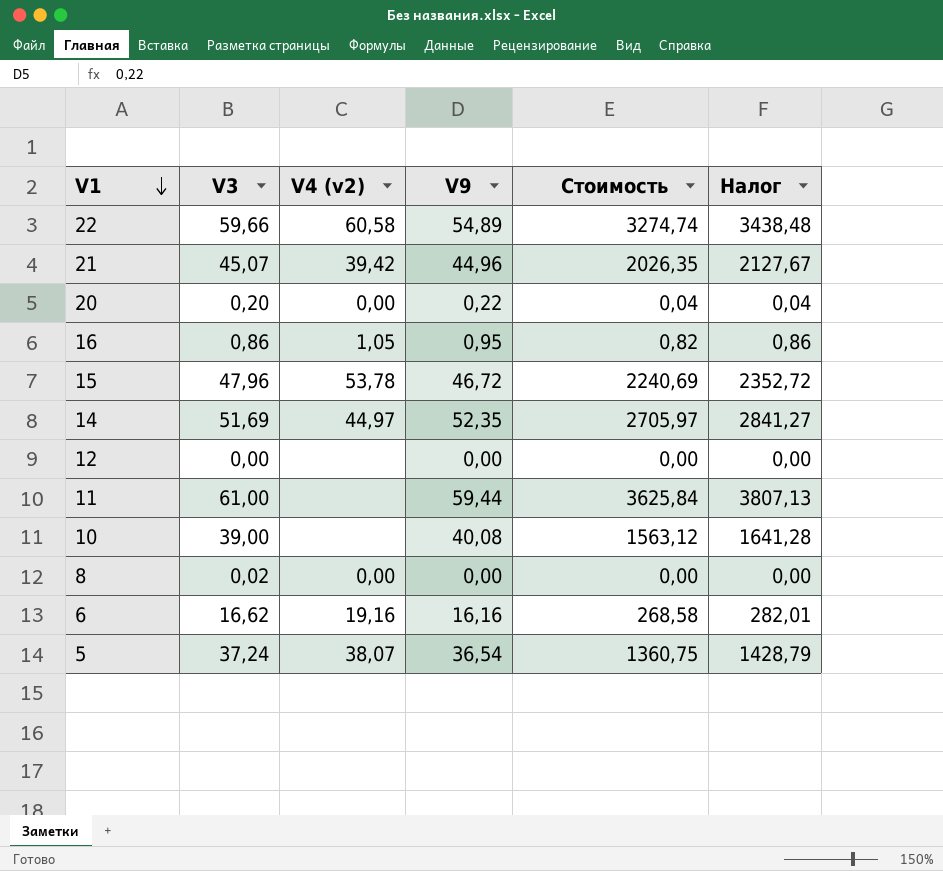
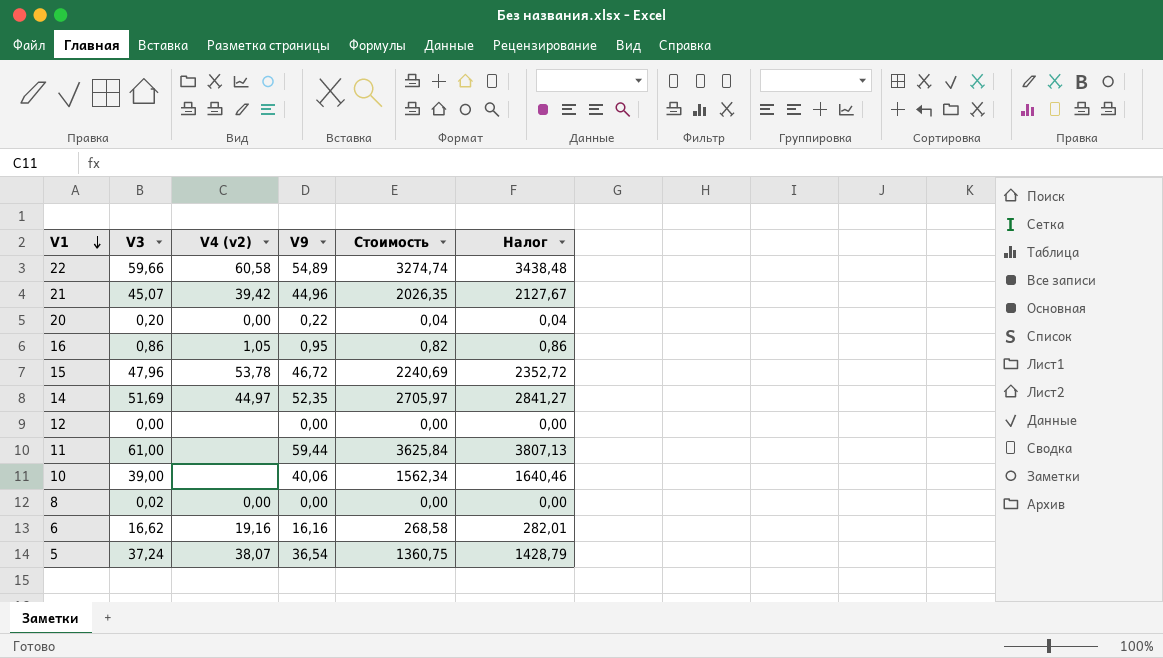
10 | V9: 40,08 -> 40,06
10 | Стоимость: 1563,12 -> 1562,34
10 | Налог: 1641,28 -> 1640,46

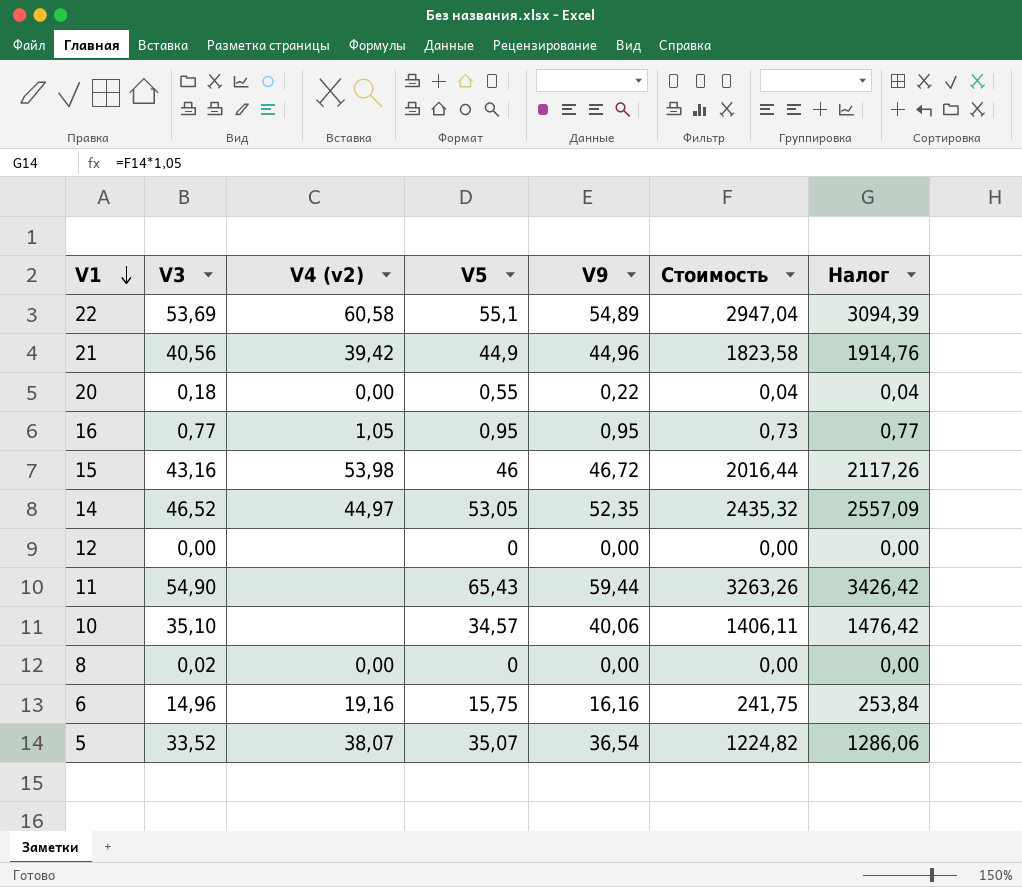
column V5 | position: none -> 4
22 | V3: 59,66 -> 53,69
22 | Стоимость: 3274,74 -> 2947,04
22 | Налог: 3438,48 -> 3094,39
21 | V3: 45,07 -> 40,56
21 | Стоимость: 2026,35 -> 1823,58
21 | Налог: 2127,67 -> 1914,76
20 | V3: 0,20 -> 0,18
16 | V3: 0,86 -> 0,77
16 | Стоимость: 0,82 -> 0,73
16 | Налог: 0,86 -> 0,77
15 | V3: 47,96 -> 43,16
15 | V4 (v2): 53,78 -> 53,98
15 | Стоимость: 2240,69 -> 2016,44
15 | Налог: 2352,72 -> 2117,26
14 | V3: 51,69 -> 46,52
14 | Стоимость: 2705,97 -> 2435,32
14 | Налог: 2841,27 -> 2557,09
11 | V3: 61,00 -> 54,90
11 | Стоимость: 3625,84 -> 3263,26
11 | Налог: 3807,13 -> 3426,42
10 | V3: 39,00 -> 35,10
10 | Стоимость: 1562,34 -> 1406,11
10 | Налог: 1640,46 -> 1476,42
6 | V3: 16,62 -> 14,96
6 | Стоимость: 268,58 -> 241,75
6 | Налог: 282,01 -> 253,84
5 | V3: 37,24 -> 33,52
5 | Стоимость: 1360,75 -> 1224,82
5 | Налог: 1428,79 -> 1286,06

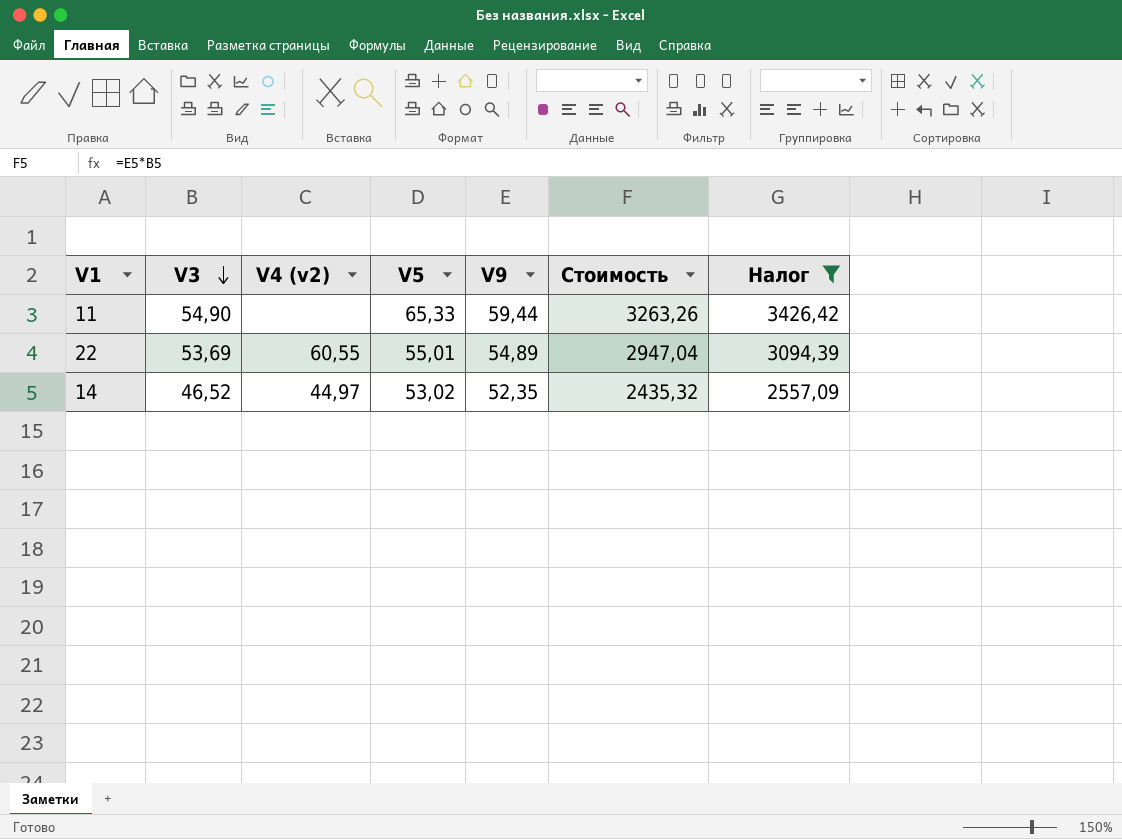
filter: none -> Налог >= 2557,09
row order: V1 descending -> V3 descending
11 | V5: 65,43 -> 65,33
22 | V4 (v2): 60,58 -> 60,55
22 | V5: 55,1 -> 55,01
14 | V5: 53,05 -> 53,02

